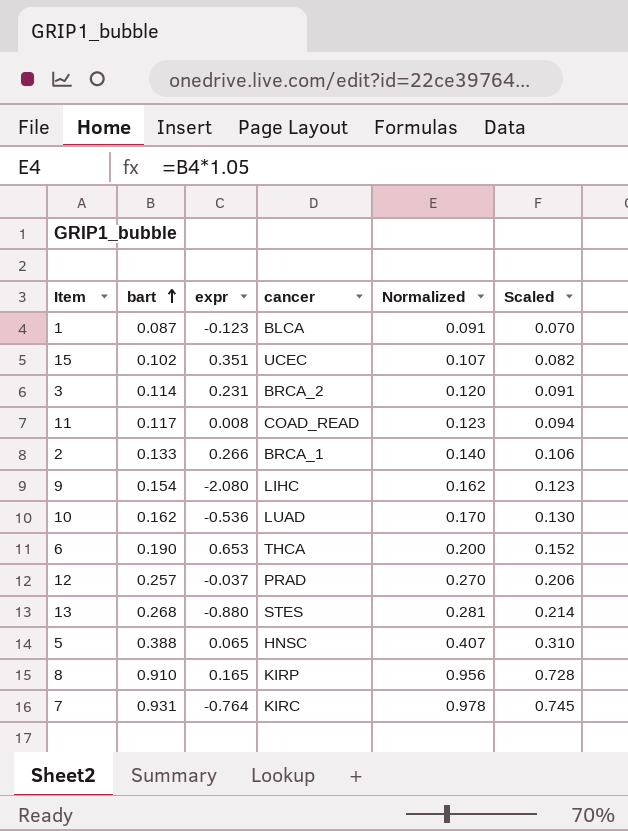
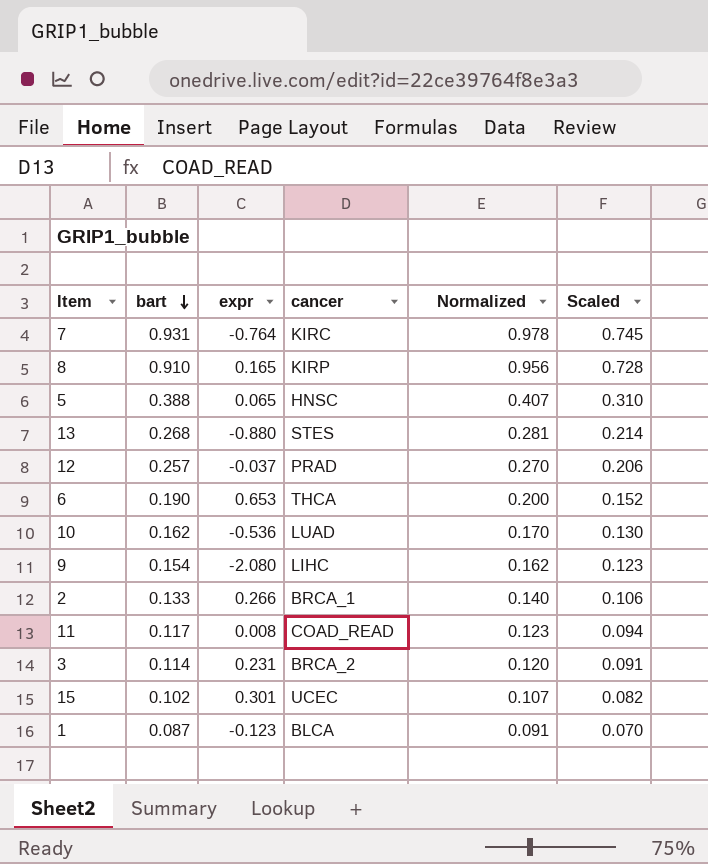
row order: bart ascending -> bart descending
15 | expr: 0.351 -> 0.301

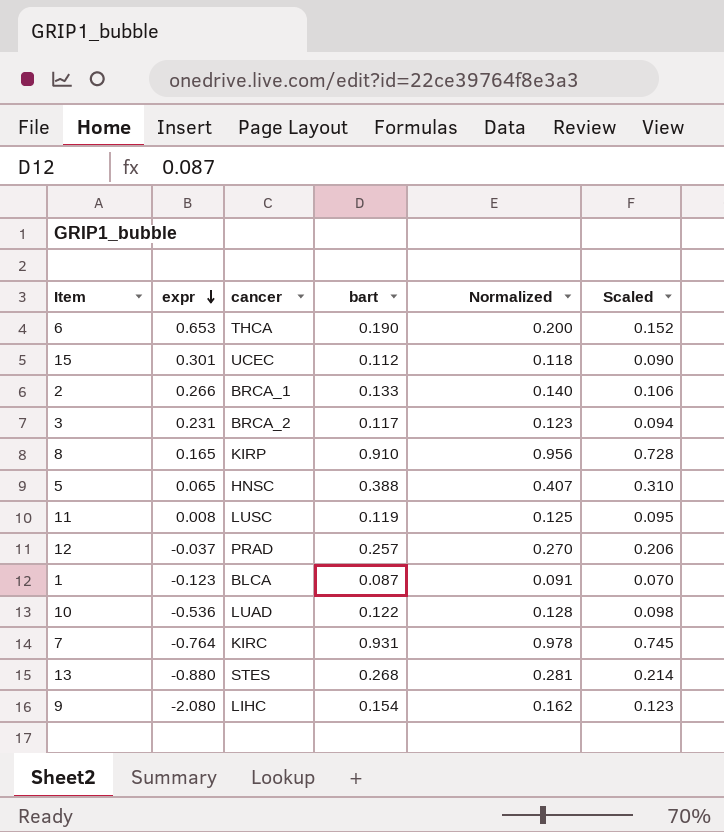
row order: bart descending -> expr descending
column bart | position: 2 -> 4
15 | bart: 0.102 -> 0.112
15 | Normalized: 0.107 -> 0.118
15 | Scaled: 0.082 -> 0.090
3 | bart: 0.114 -> 0.117
3 | Normalized: 0.120 -> 0.123
3 | Scaled: 0.091 -> 0.094
11 | cancer: COAD_READ -> LUSC
11 | bart: 0.117 -> 0.119
11 | Normalized: 0.123 -> 0.125
11 | Scaled: 0.094 -> 0.095
10 | bart: 0.162 -> 0.122
10 | Normalized: 0.170 -> 0.128
10 | Scaled: 0.130 -> 0.098

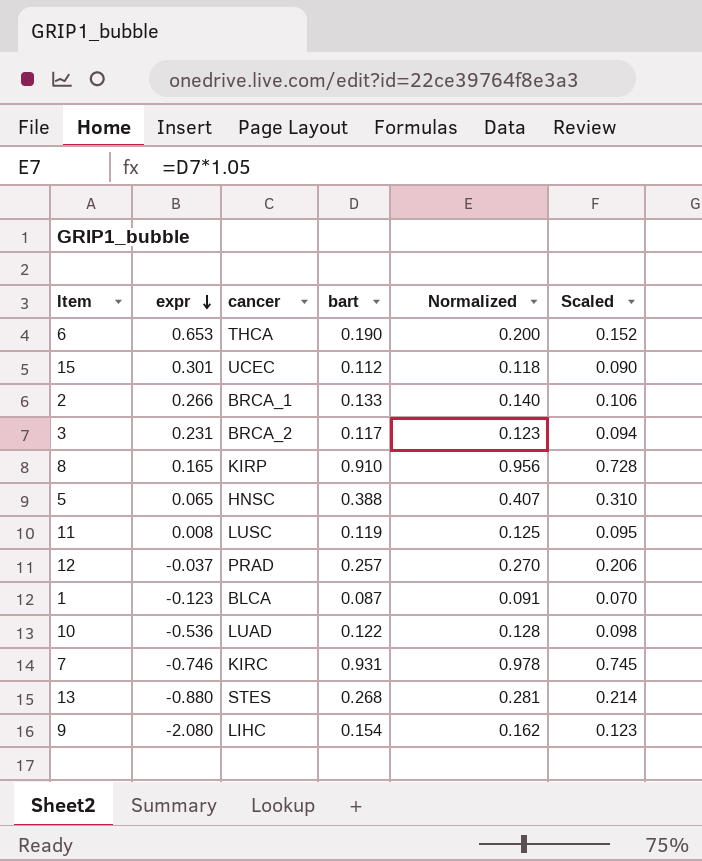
7 | expr: -0.764 -> -0.746

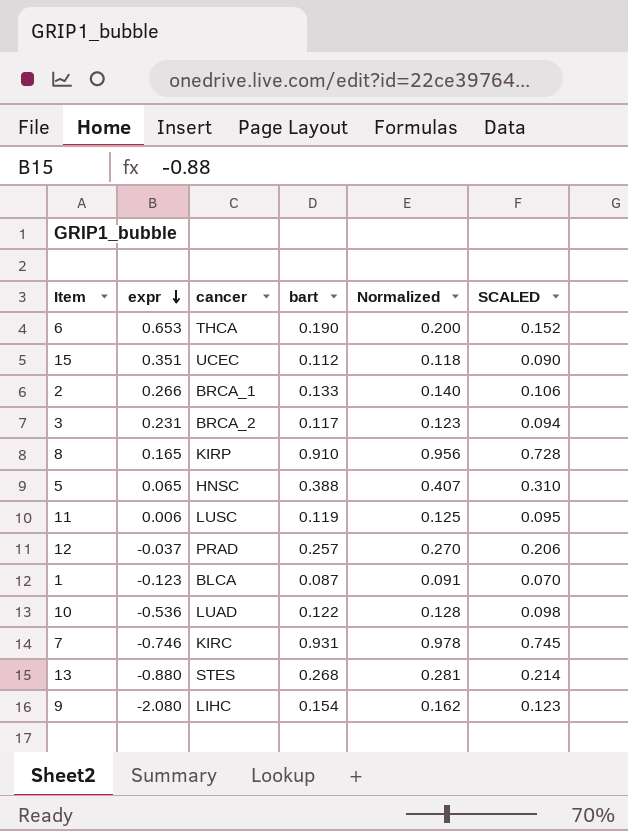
column name: Scaled -> SCALED
15 | expr: 0.301 -> 0.351
11 | expr: 0.008 -> 0.006

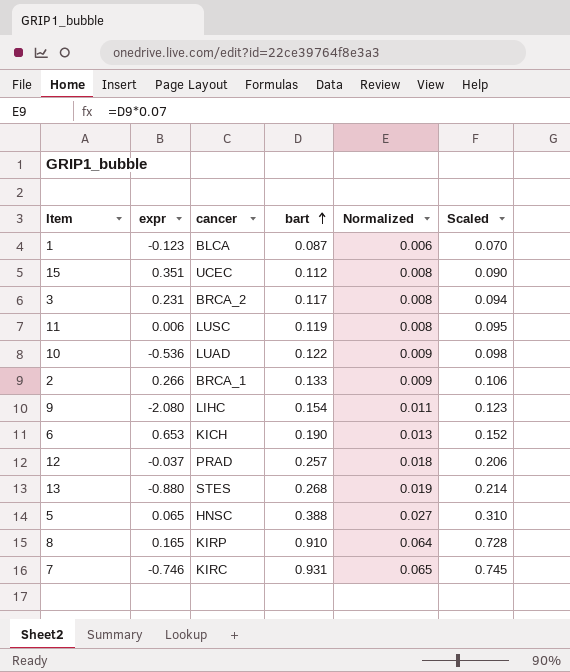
row order: expr descending -> bart ascending
column Normalized | formula: [bart] * 1.05 -> [bart] * 0.07
column name: SCALED -> Scaled
6 | cancer: THCA -> KICH

